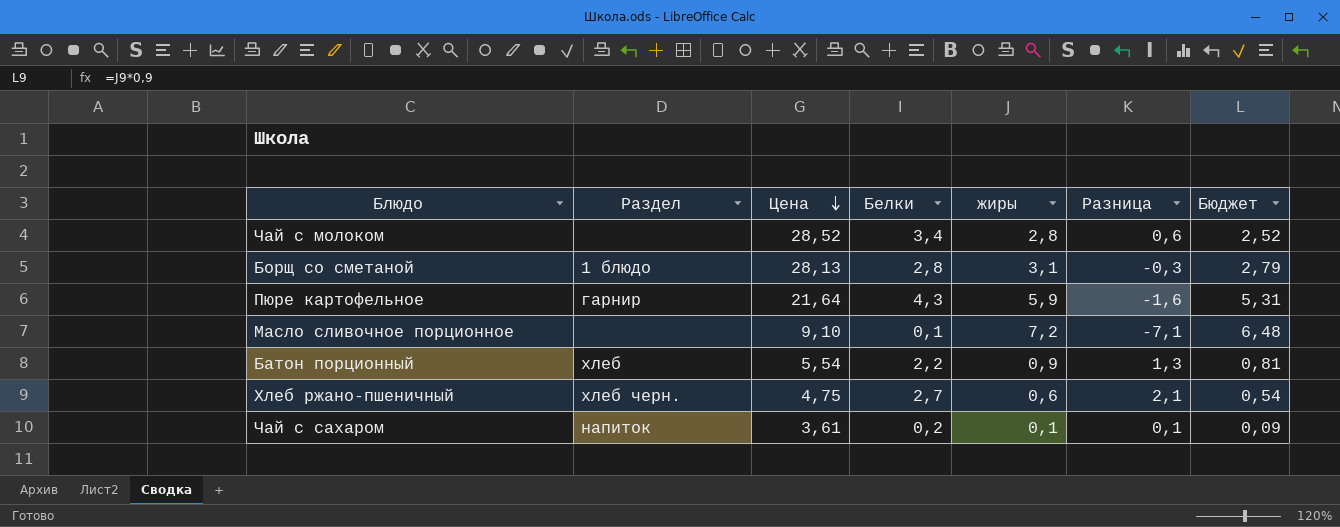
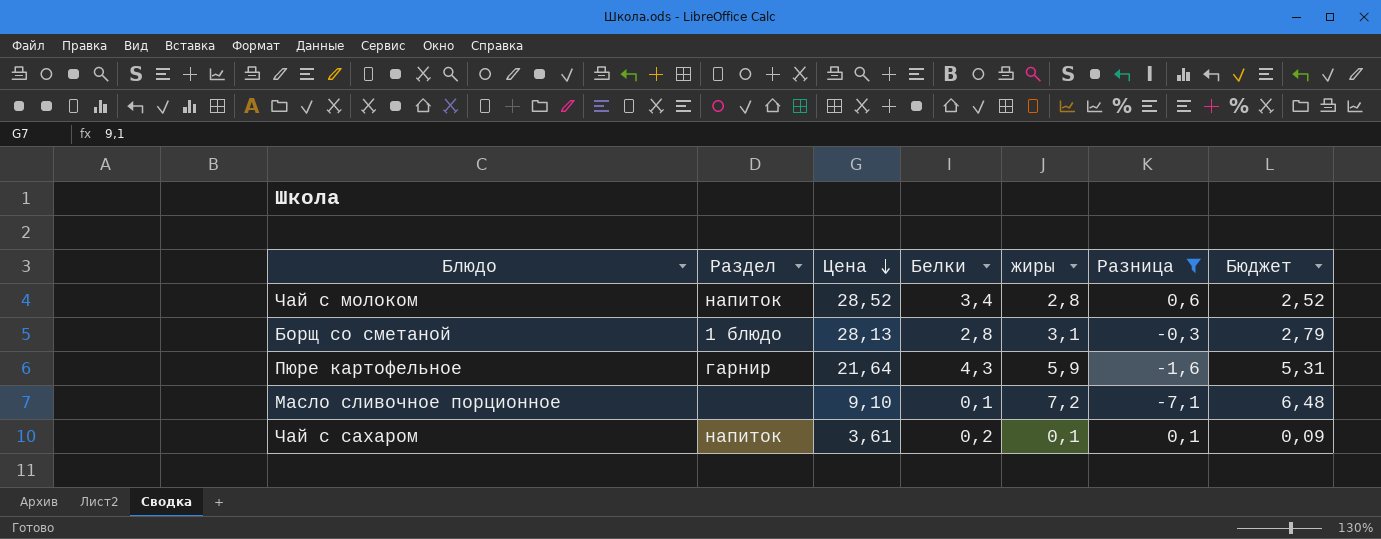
filter: none -> Разница <= 0,6
Чай с молоком | Раздел: none -> напиток

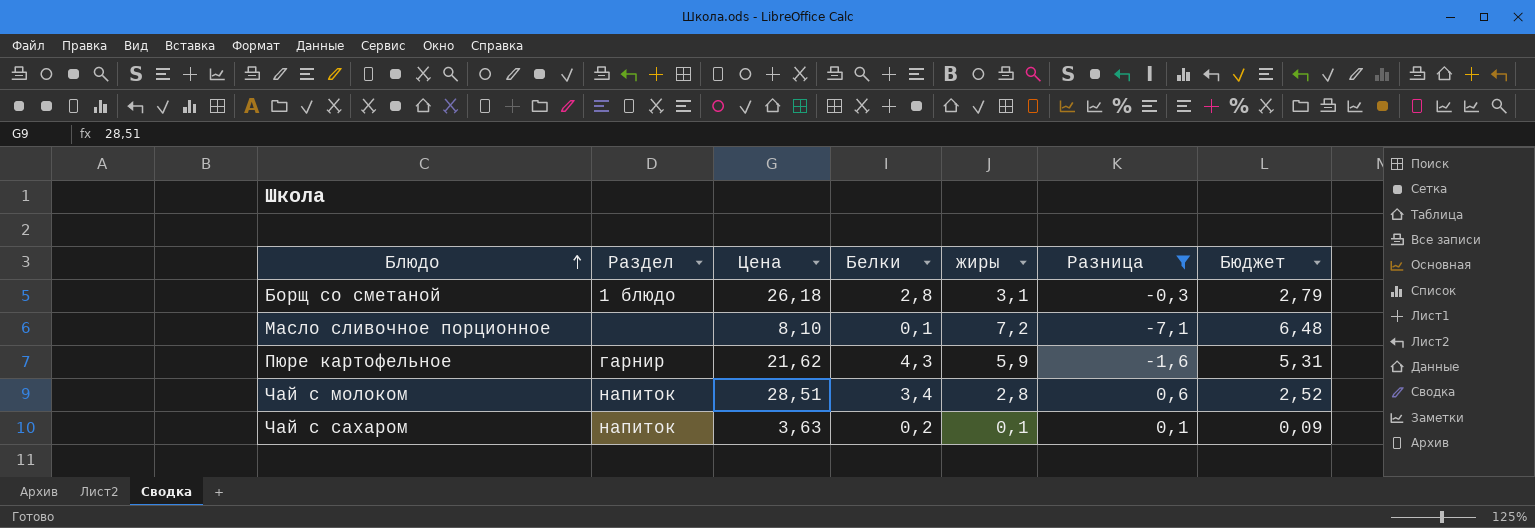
row order: Цена descending -> Блюдо ascending
Борщ со сметаной | Цена: 28,13 -> 26,18
Масло сливочное порционное | Цена: 9,10 -> 8,10
Пюре картофельное | Цена: 21,64 -> 21,62
Чай с молоком | Цена: 28,52 -> 28,51
Чай с сахаром | Цена: 3,61 -> 3,63

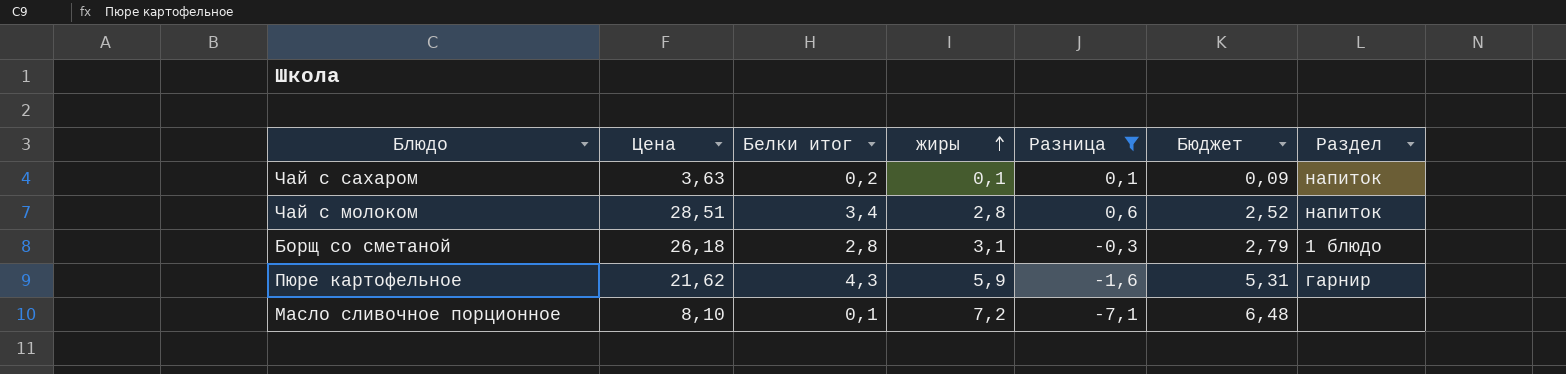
row order: Блюдо ascending -> жиры ascending
column name: Белки -> Белки итог
column Раздел | position: 2 -> 7

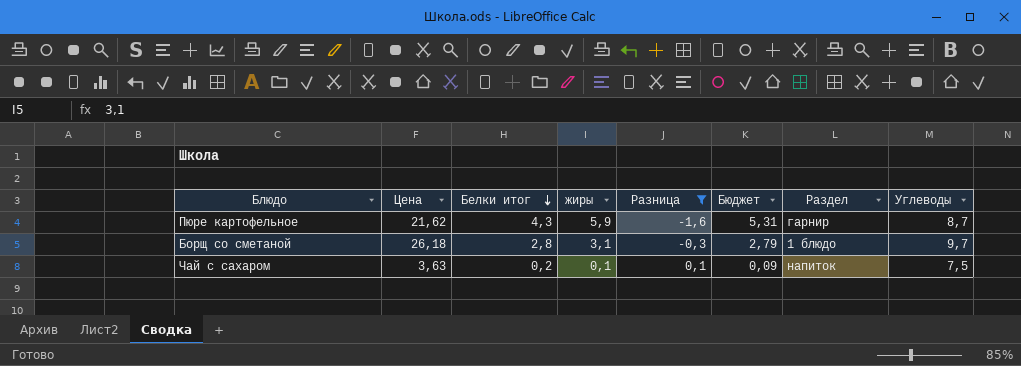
row order: жиры ascending -> Белки итог descending
column Углеводы | position: none -> 8
row Чай с молоком: 28,51 | 3,4 | 2,8 | 0,6 | 2,52 | напиток -> none
row Масло сливочное порционное: 8,10 | 0,1 | 7,2 | -7,1 | 6,48 | none -> none

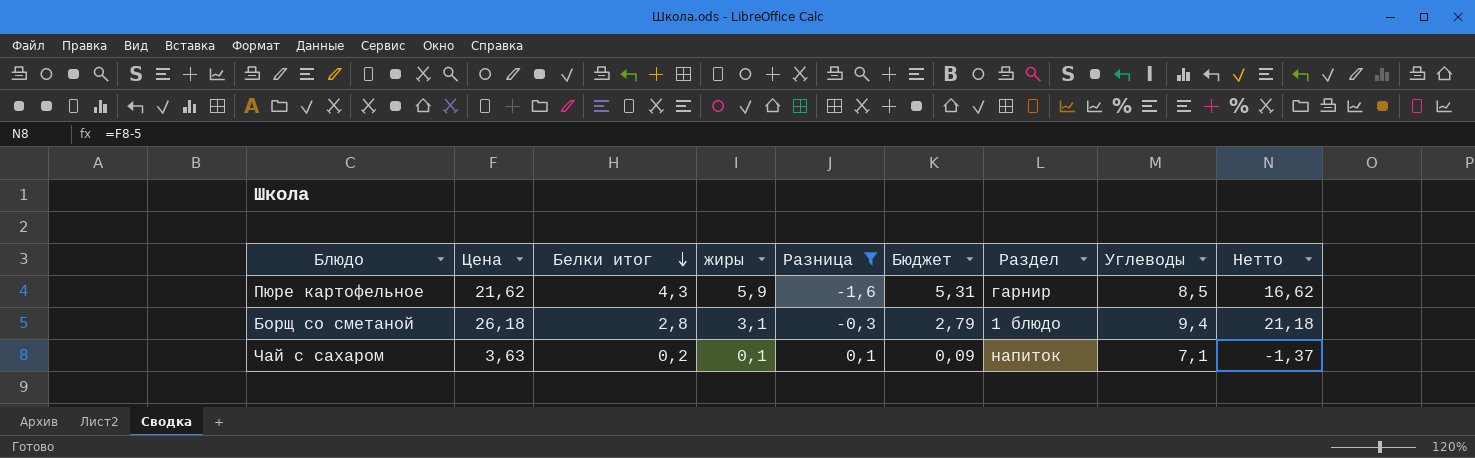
column Нетто | formula: none -> [Цена] - 5
Пюре картофельное | Углеводы: 8,7 -> 8,5
Борщ со сметаной | Углеводы: 9,7 -> 9,4
Чай с сахаром | Углеводы: 7,5 -> 7,1

